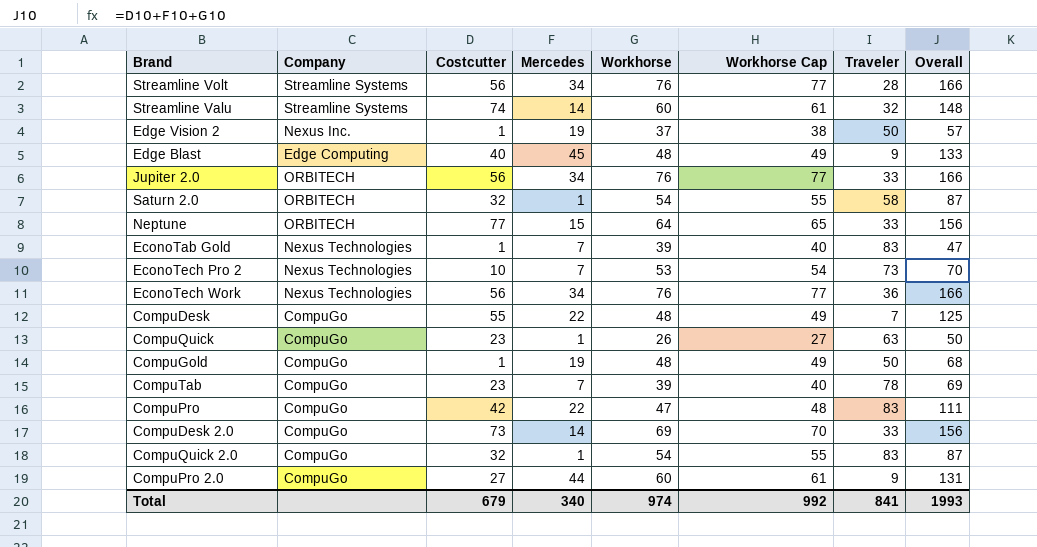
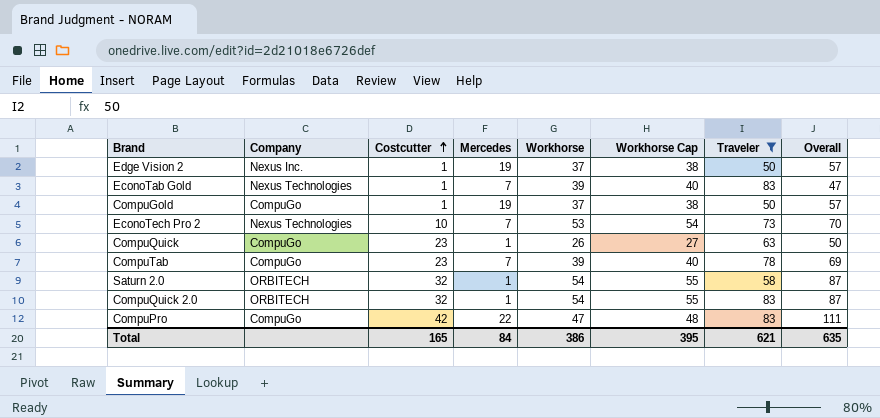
filter: none -> Traveler >= 50
row order: none -> Costcutter ascending
CompuGold | Workhorse: 48 -> 37
CompuGold | Workhorse Cap: 49 -> 38
CompuGold | Overall: 68 -> 57
CompuQuick 2.0 | Company: CompuGo -> ORBITECH
Total | Costcutter: 679 -> 165
Total | Mercedes: 340 -> 84
Total | Workhorse: 974 -> 386
Total | Workhorse Cap: 992 -> 395
Total | Traveler: 841 -> 621
Total | Overall: 1993 -> 635

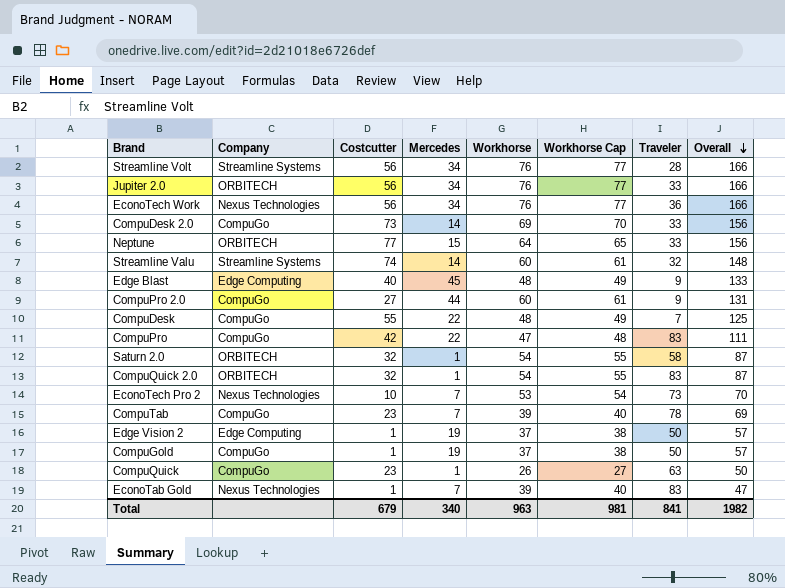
filter: Traveler >= 50 -> none
row order: Costcutter ascending -> Overall descending
Edge Vision 2 | Company: Nexus Inc. -> Edge Computing
Total | Costcutter: 165 -> 679
Total | Mercedes: 84 -> 340
Total | Workhorse: 386 -> 963
Total | Workhorse Cap: 395 -> 981
Total | Traveler: 621 -> 841
Total | Overall: 635 -> 1982

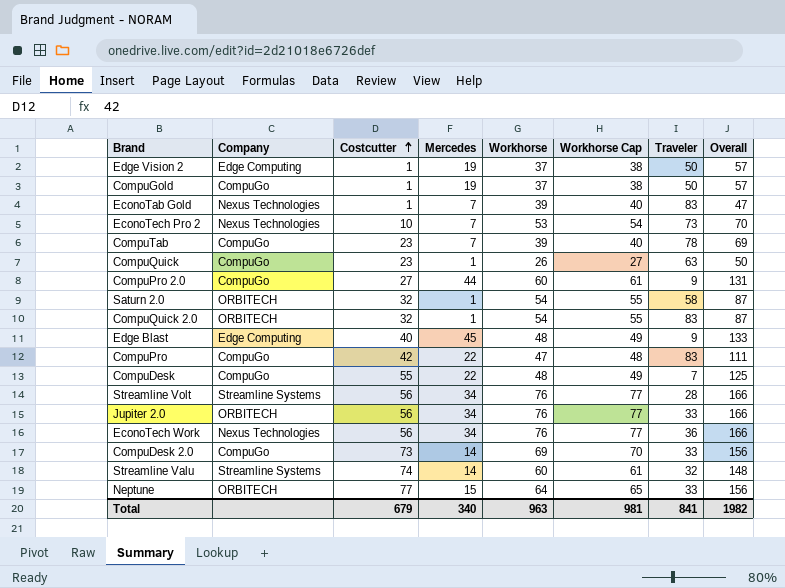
row order: Overall descending -> Costcutter ascending

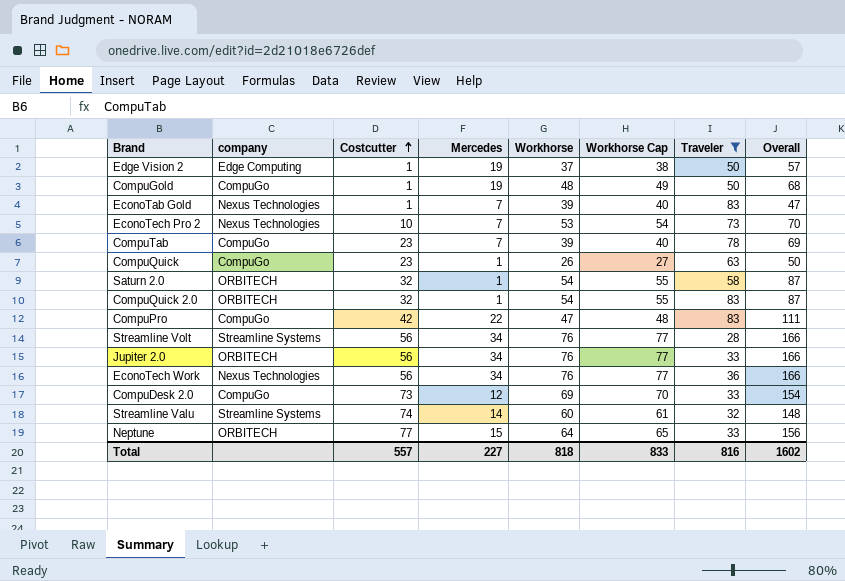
filter: none -> Traveler >= 28
column name: Company -> company
CompuGold | Workhorse: 37 -> 48
CompuGold | Workhorse Cap: 38 -> 49
CompuGold | Overall: 57 -> 68
CompuDesk 2.0 | Mercedes: 14 -> 12
CompuDesk 2.0 | Overall: 156 -> 154
Total | Costcutter: 679 -> 557
Total | Mercedes: 340 -> 227
Total | Workhorse: 963 -> 818
Total | Workhorse Cap: 981 -> 833
Total | Traveler: 841 -> 816
Total | Overall: 1982 -> 1602

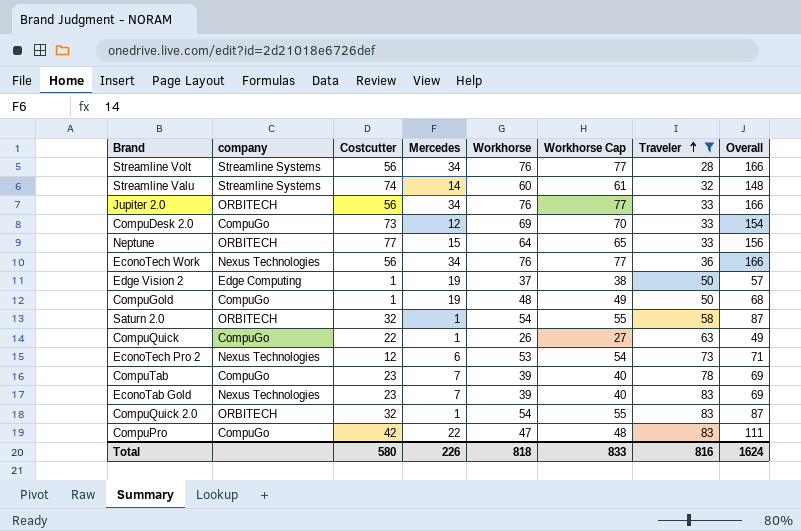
row order: Costcutter ascending -> Traveler ascending
CompuQuick | Costcutter: 23 -> 22
CompuQuick | Overall: 50 -> 49
EconoTech Pro 2 | Costcutter: 10 -> 12
EconoTech Pro 2 | Mercedes: 7 -> 6
EconoTech Pro 2 | Overall: 70 -> 71
EconoTab Gold | Costcutter: 1 -> 23
EconoTab Gold | Overall: 47 -> 69
Total | Costcutter: 557 -> 580
Total | Mercedes: 227 -> 226
Total | Overall: 1602 -> 1624

